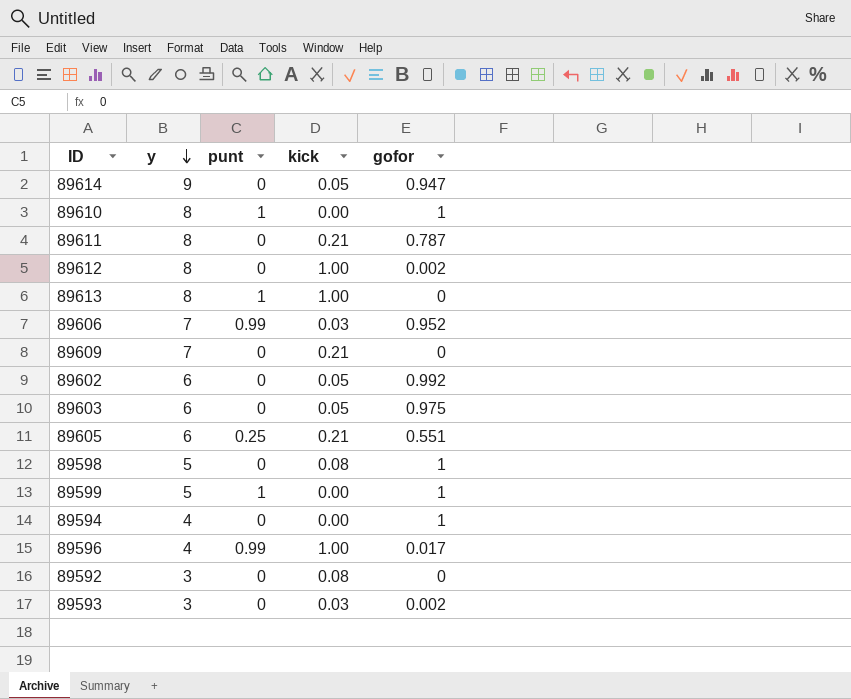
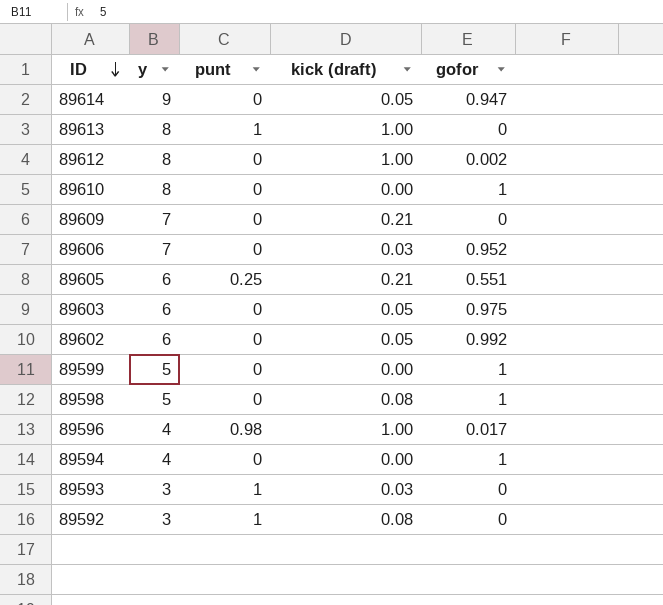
row order: y descending -> ID descending
column name: kick -> kick (draft)
row 89611: 8 | 0 | 0.21 | 0.787 -> none
89610 | punt: 1 -> 0
89606 | punt: 0.99 -> 0
89599 | punt: 1 -> 0
89596 | punt: 0.99 -> 0.98
89593 | punt: 0 -> 1
89593 | gofor: 0.002 -> 0
89592 | punt: 0 -> 1

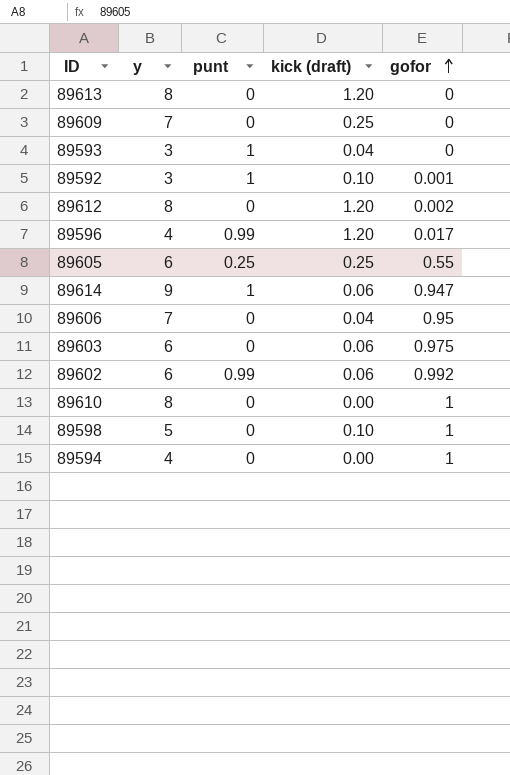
row order: ID descending -> gofor ascending
row 89599: 5 | 0 | 0.00 | 1 -> none
89613 | punt: 1 -> 0
89613 | kick (draft): 1.00 -> 1.20
89609 | kick (draft): 0.21 -> 0.25
89593 | kick (draft): 0.03 -> 0.04
89592 | kick (draft): 0.08 -> 0.10
89592 | gofor: 0 -> 0.001
89612 | kick (draft): 1.00 -> 1.20
89596 | punt: 0.98 -> 0.99
89596 | kick (draft): 1.00 -> 1.20
89605 | kick (draft): 0.21 -> 0.25
89605 | gofor: 0.551 -> 0.55
89614 | punt: 0 -> 1
89614 | kick (draft): 0.05 -> 0.06
89606 | kick (draft): 0.03 -> 0.04
89606 | gofor: 0.952 -> 0.95
89603 | kick (draft): 0.05 -> 0.06
89602 | punt: 0 -> 0.99
89602 | kick (draft): 0.05 -> 0.06
89598 | kick (draft): 0.08 -> 0.10

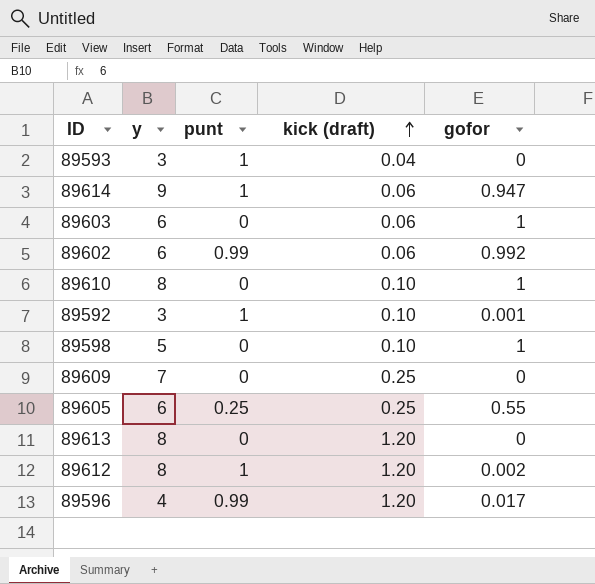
row order: gofor ascending -> kick (draft) ascending
row 89606: 7 | 0 | 0.04 | 0.95 -> none
row 89594: 4 | 0 | 0.00 | 1 -> none
89603 | gofor: 0.975 -> 1
89610 | kick (draft): 0.00 -> 0.10
89612 | punt: 0 -> 1

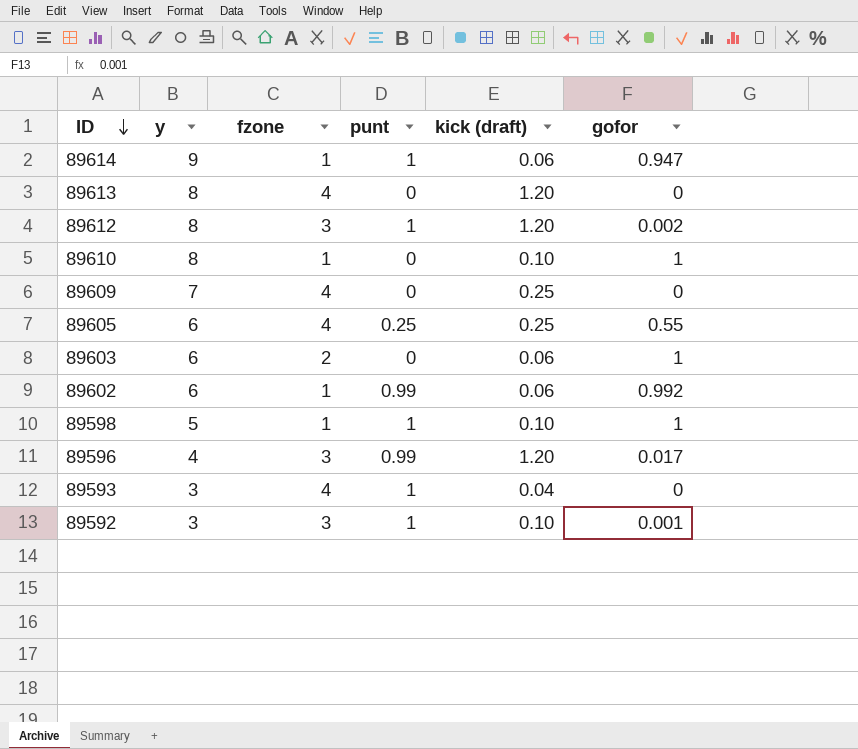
row order: kick (draft) ascending -> ID descending
column fzone | position: none -> 3
89598 | punt: 0 -> 1

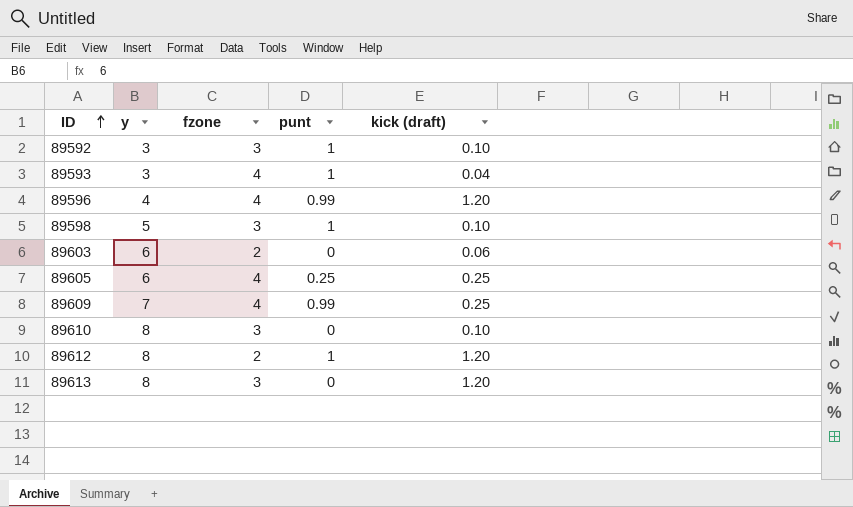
row order: ID descending -> ID ascending
column gofor | position: 6 -> none
row 89614: 9 | 1 | 1 | 0.06 | 0.947 -> none
row 89602: 6 | 1 | 0.99 | 0.06 | 0.992 -> none
89596 | fzone: 3 -> 4
89598 | fzone: 1 -> 3
89609 | punt: 0 -> 0.99
89610 | fzone: 1 -> 3
89612 | fzone: 3 -> 2
89613 | fzone: 4 -> 3

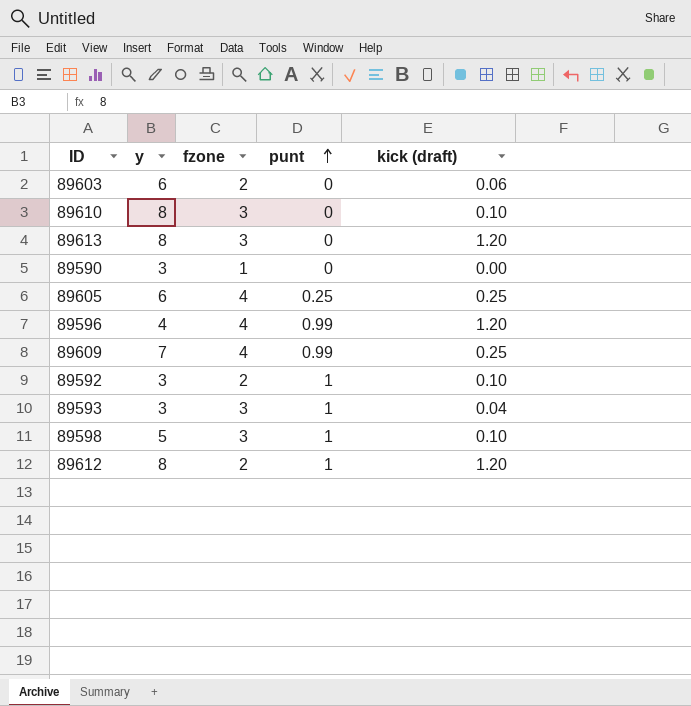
row order: ID ascending -> punt ascending
row 89590: none -> 3 | 1 | 0 | 0.00
89592 | fzone: 3 -> 2
89593 | fzone: 4 -> 3

